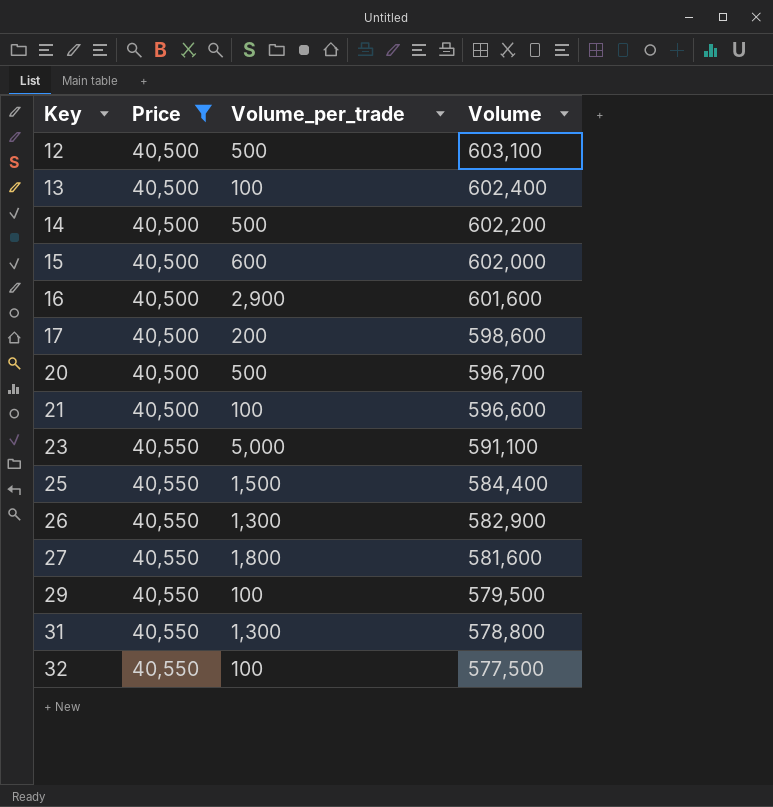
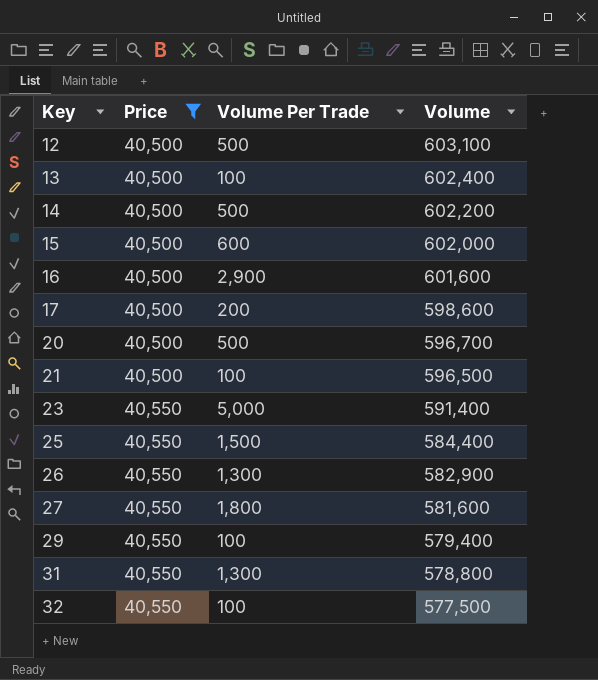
column name: Volume_per_trade -> Volume Per Trade
21 | Volume: 596,600 -> 596,500
23 | Volume: 591,100 -> 591,400
29 | Volume: 579,500 -> 579,400

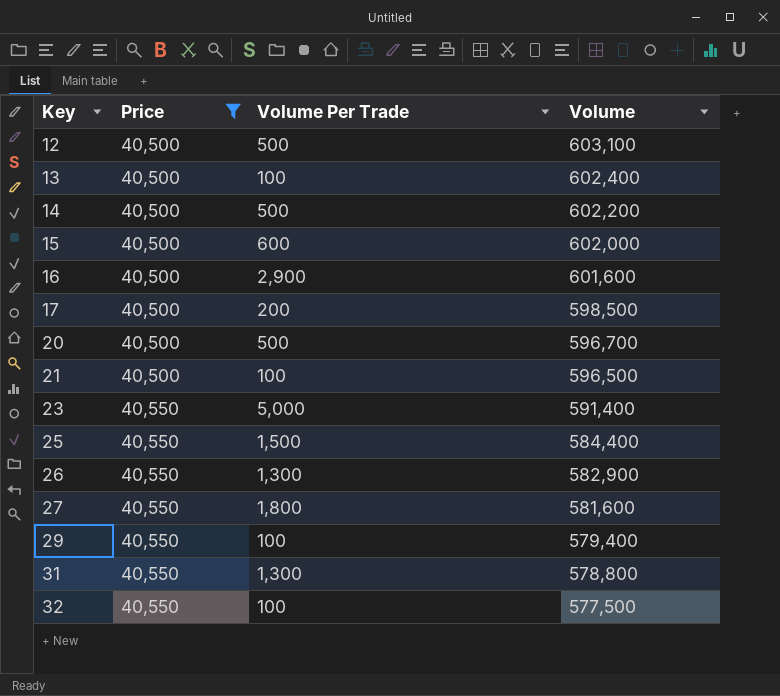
17 | Volume: 598,600 -> 598,500

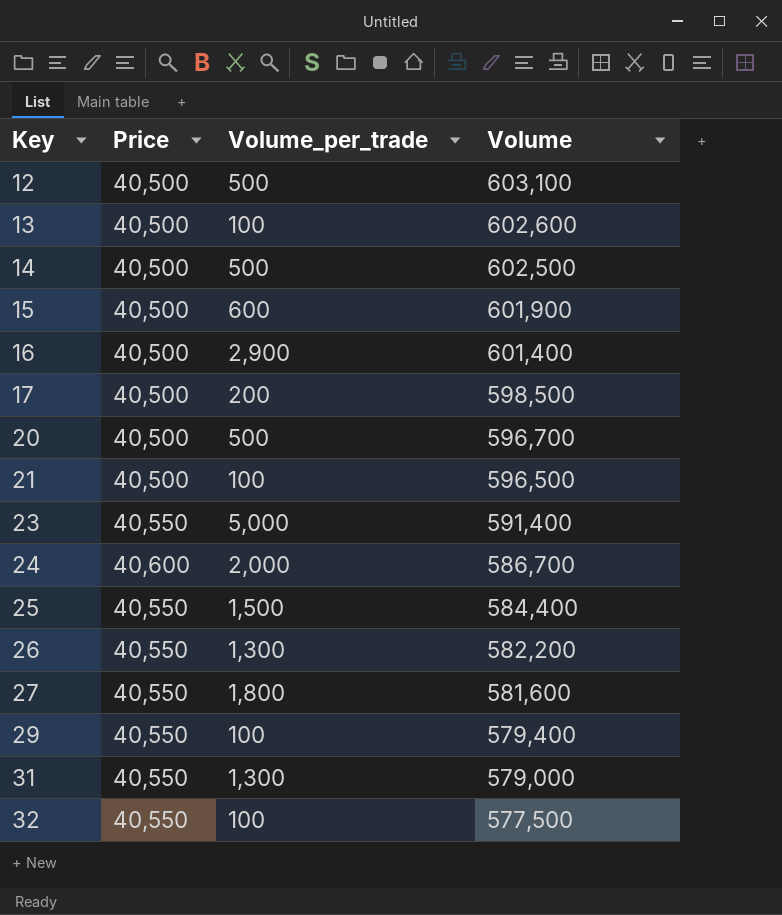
filter: Price != 40,600 -> none
column name: Volume Per Trade -> Volume_per_trade
13 | Volume: 602,400 -> 602,600
14 | Volume: 602,200 -> 602,500
15 | Volume: 602,000 -> 601,900
16 | Volume: 601,600 -> 601,400
26 | Volume: 582,900 -> 582,200
31 | Volume: 578,800 -> 579,000

